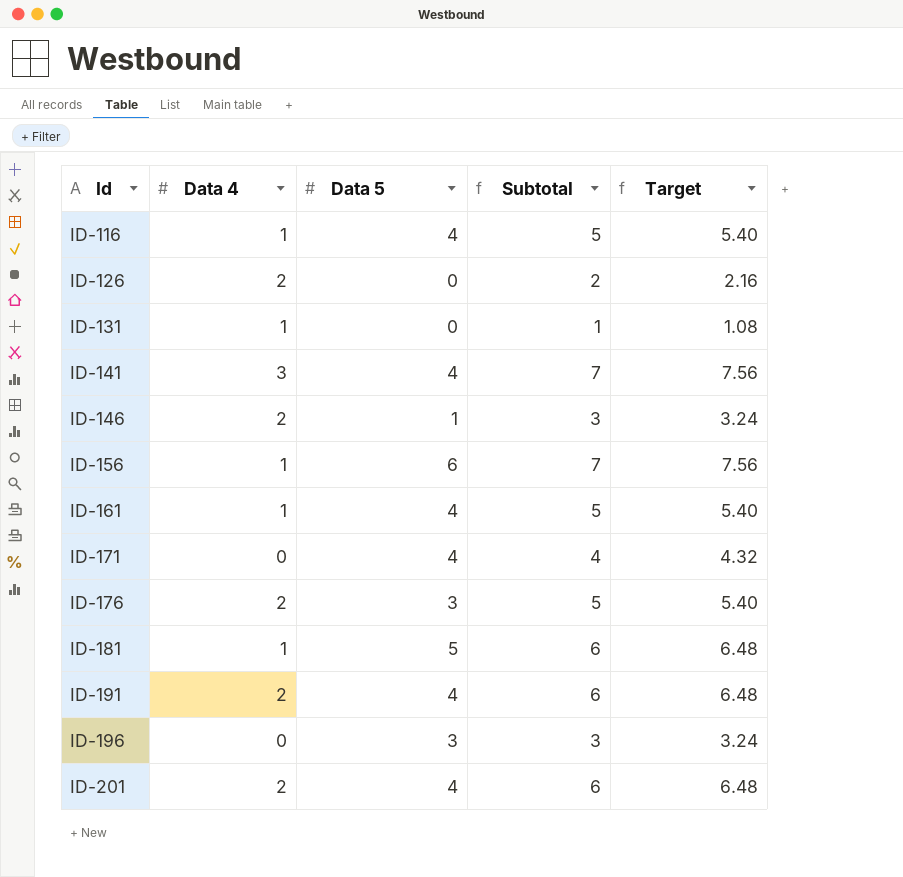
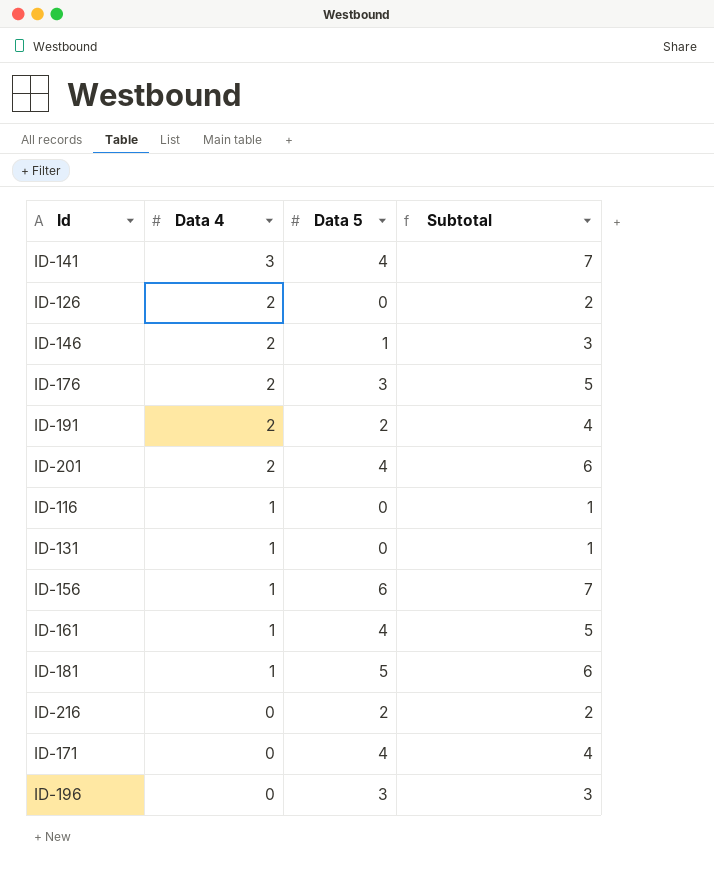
row order: Id ascending -> Data 4 descending
column Target | formula: [Subtotal] * 1.08 -> none
ID-191 | Data 5: 4 -> 2
ID-191 | Subtotal: 6 -> 4
ID-116 | Data 5: 4 -> 0
ID-116 | Subtotal: 5 -> 1
row ID-216: none -> 0 | 2 | 2

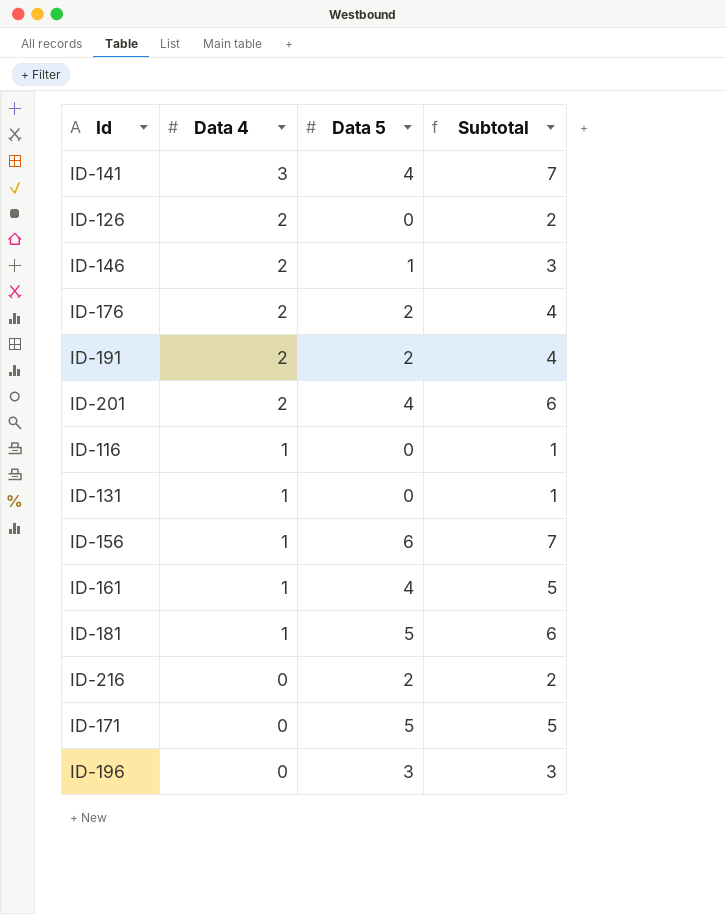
ID-176 | Data 5: 3 -> 2
ID-176 | Subtotal: 5 -> 4
ID-171 | Data 5: 4 -> 5
ID-171 | Subtotal: 4 -> 5

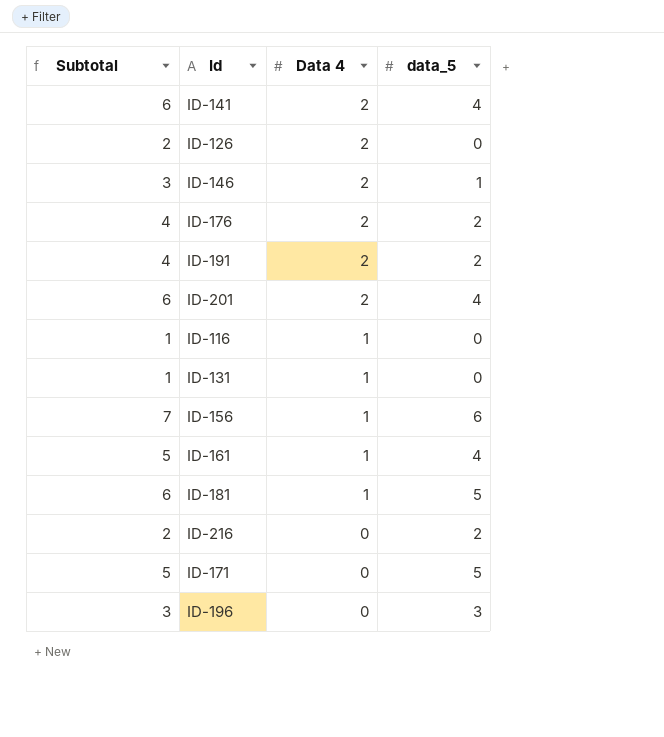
column Subtotal | position: 4 -> 1
column name: Data 5 -> data_5
ID-141 | Subtotal: 7 -> 6
ID-141 | Data 4: 3 -> 2

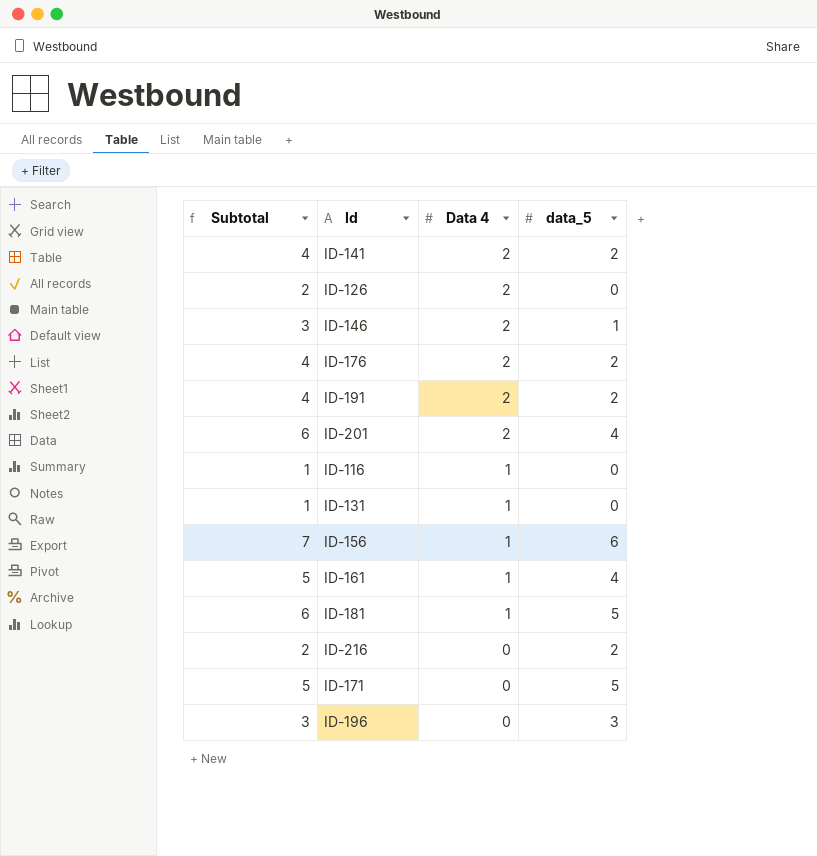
ID-141 | Subtotal: 6 -> 4
ID-141 | data_5: 4 -> 2

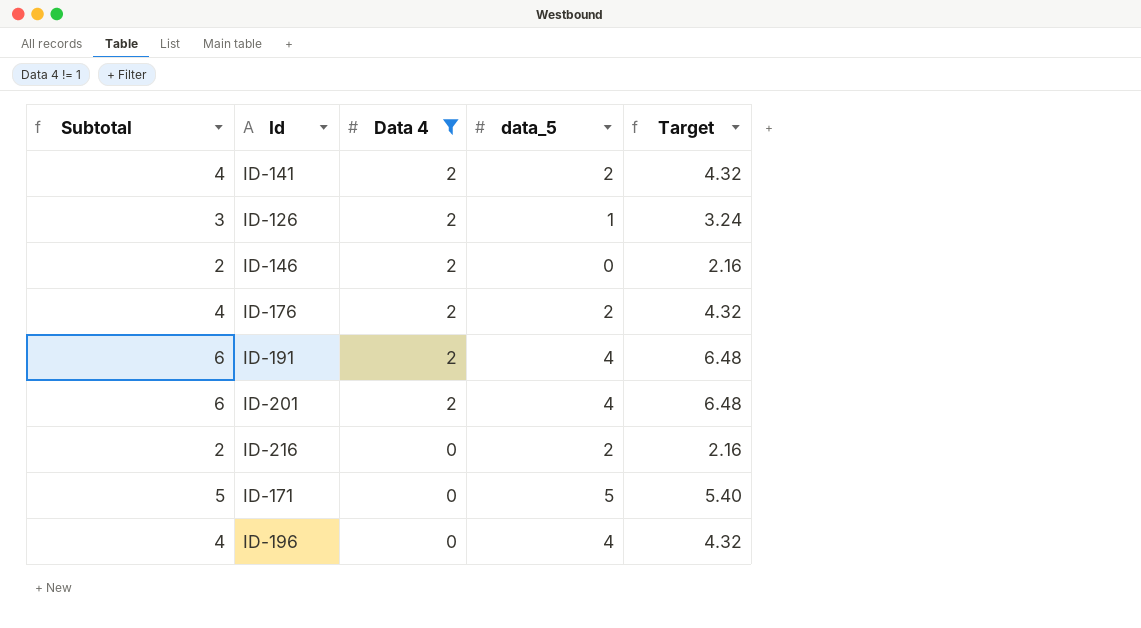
filter: none -> Data 4 != 1
column Target | formula: none -> [Subtotal] * 1.08
ID-126 | Subtotal: 2 -> 3
ID-126 | data_5: 0 -> 1
ID-146 | Subtotal: 3 -> 2
ID-146 | data_5: 1 -> 0
ID-191 | Subtotal: 4 -> 6
ID-191 | data_5: 2 -> 4
ID-196 | Subtotal: 3 -> 4
ID-196 | data_5: 3 -> 4

